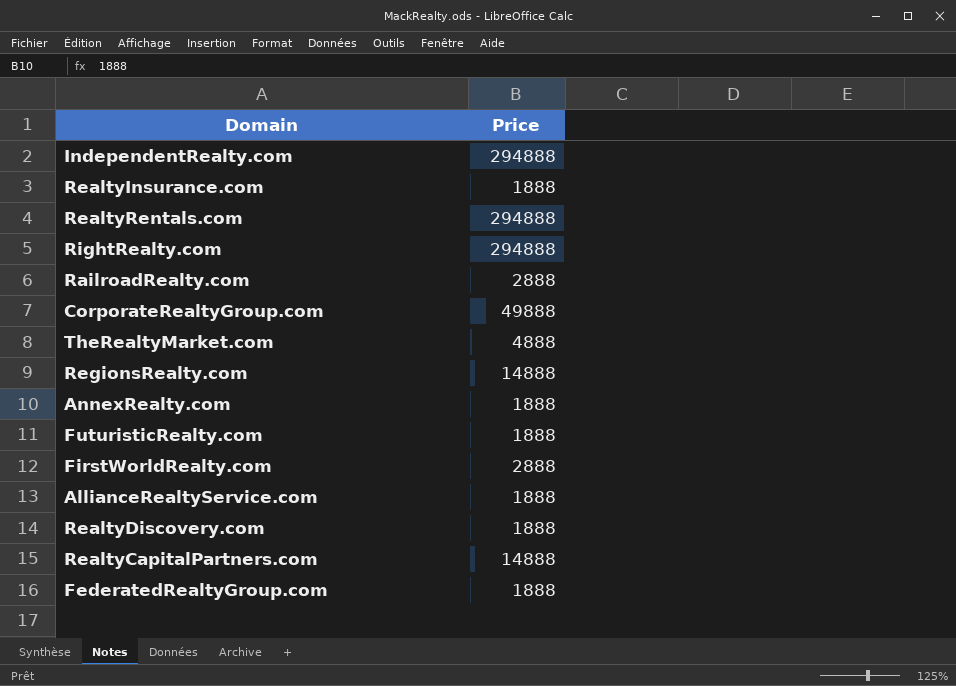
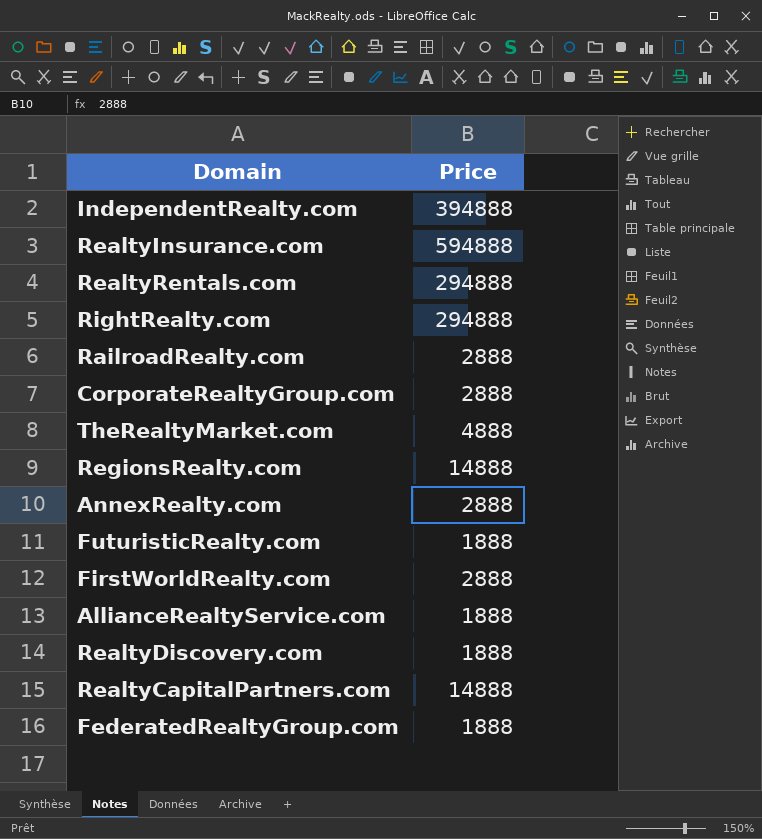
IndependentRealty.com | Price: 294888 -> 394888
RealtyInsurance.com | Price: 1888 -> 594888
CorporateRealtyGroup.com | Price: 49888 -> 2888
AnnexRealty.com | Price: 1888 -> 2888

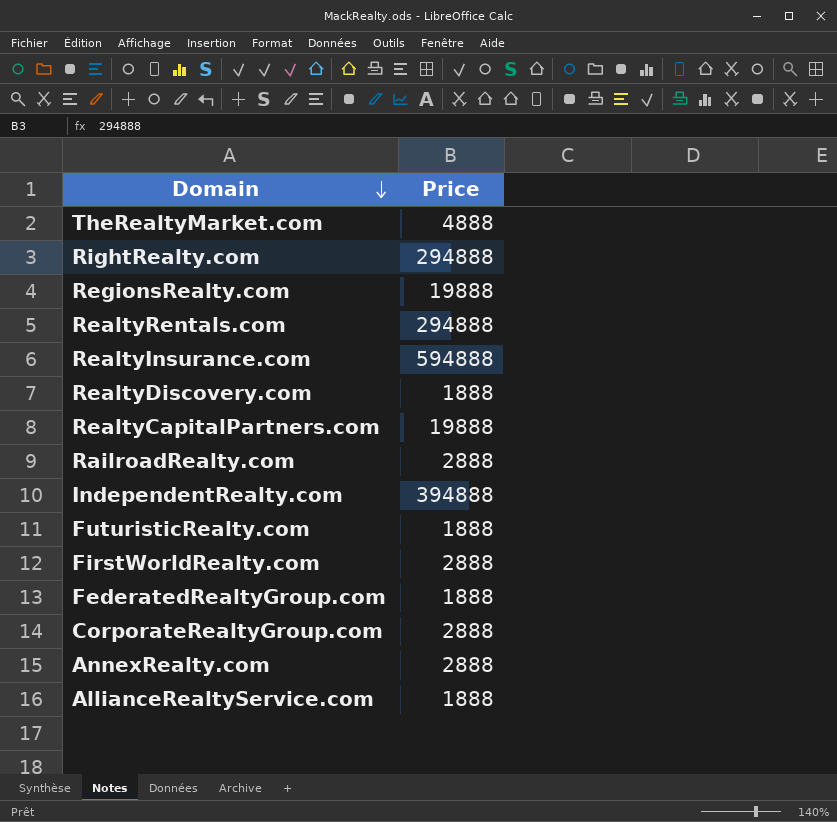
row order: none -> Domain descending
RegionsRealty.com | Price: 14888 -> 19888
RealtyCapitalPartners.com | Price: 14888 -> 19888

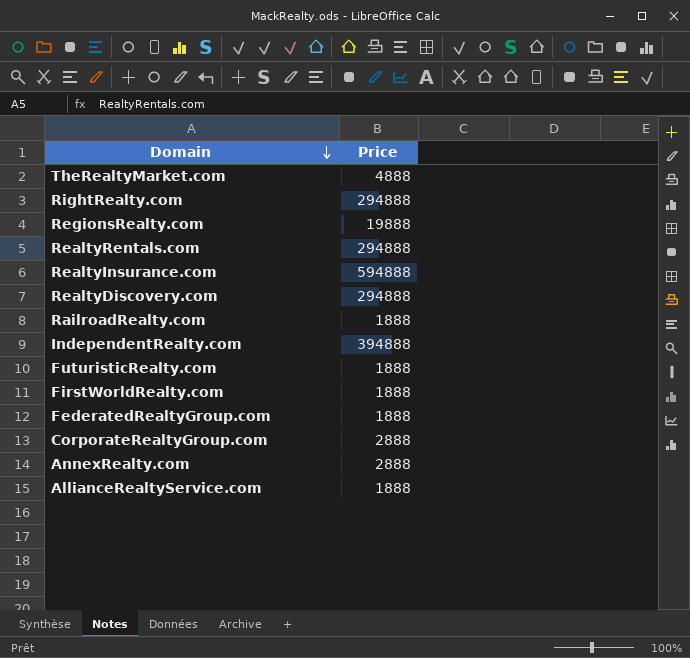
row RealtyCapitalPartners.com: 19888 -> none
RealtyDiscovery.com | Price: 1888 -> 294888
RailroadRealty.com | Price: 2888 -> 1888
FirstWorldRealty.com | Price: 2888 -> 1888

